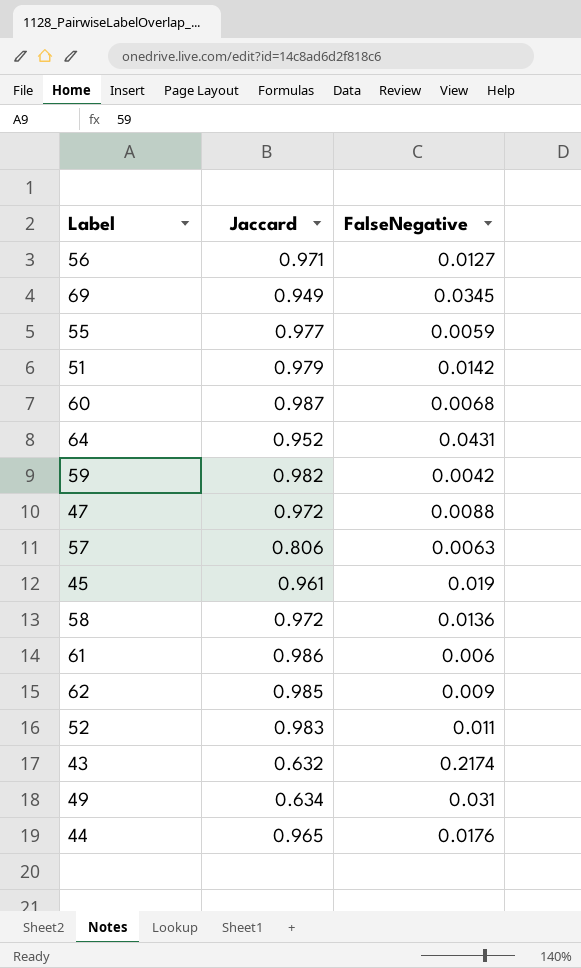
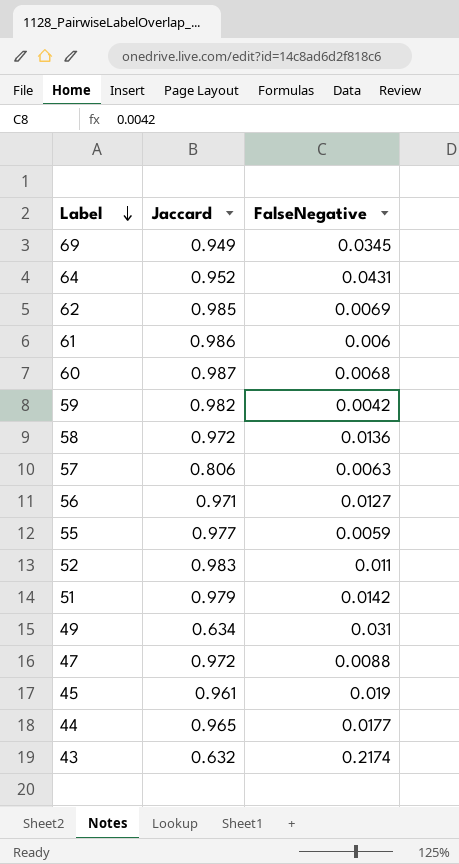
row order: none -> Label descending
62 | FalseNegative: 0.009 -> 0.0069
44 | FalseNegative: 0.0176 -> 0.0177

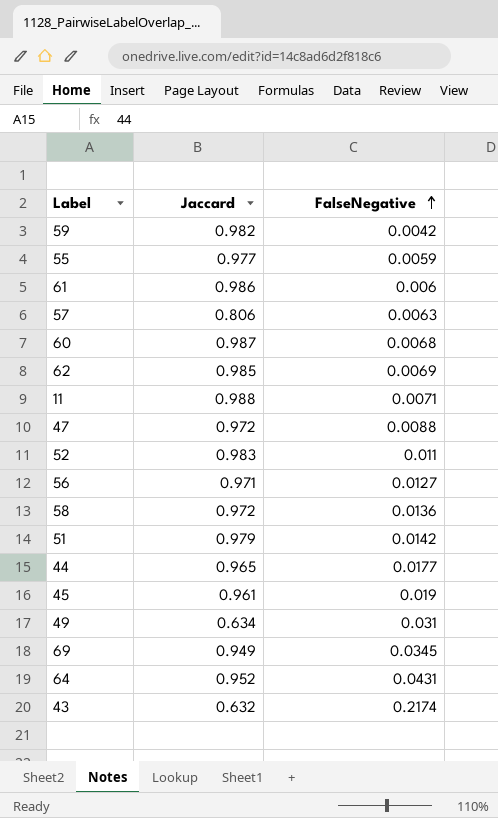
row order: Label descending -> FalseNegative ascending
row 11: none -> 0.988 | 0.0071

